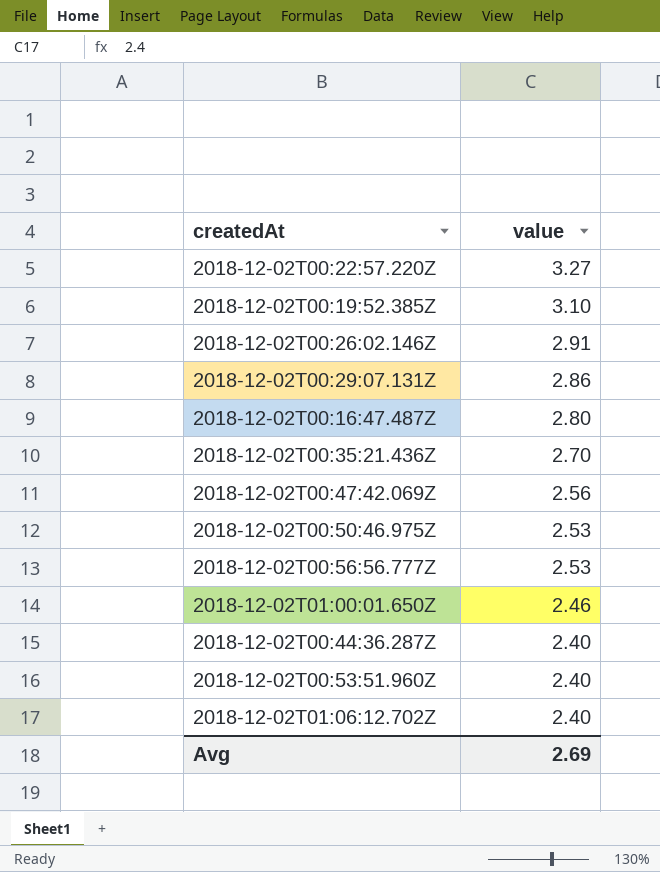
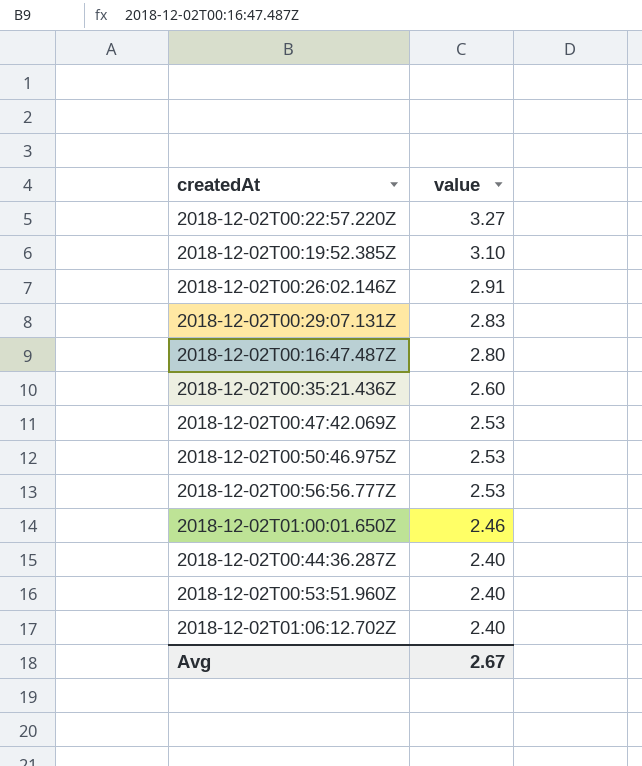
2018-12-02T00:29:07.131Z | value: 2.86 -> 2.83
2018-12-02T00:35:21.436Z | value: 2.70 -> 2.60
2018-12-02T00:47:42.069Z | value: 2.56 -> 2.53
Avg | value: 2.69 -> 2.67

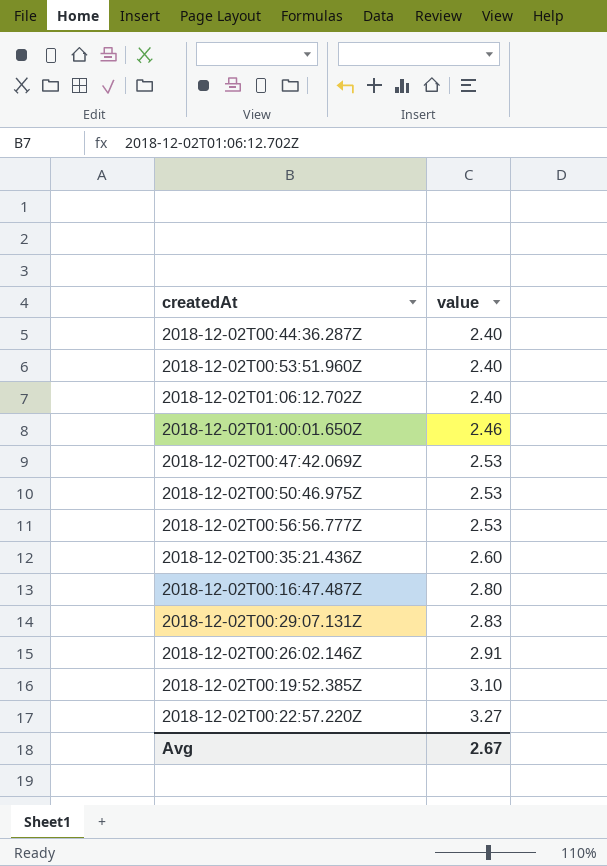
row order: value descending -> value ascending

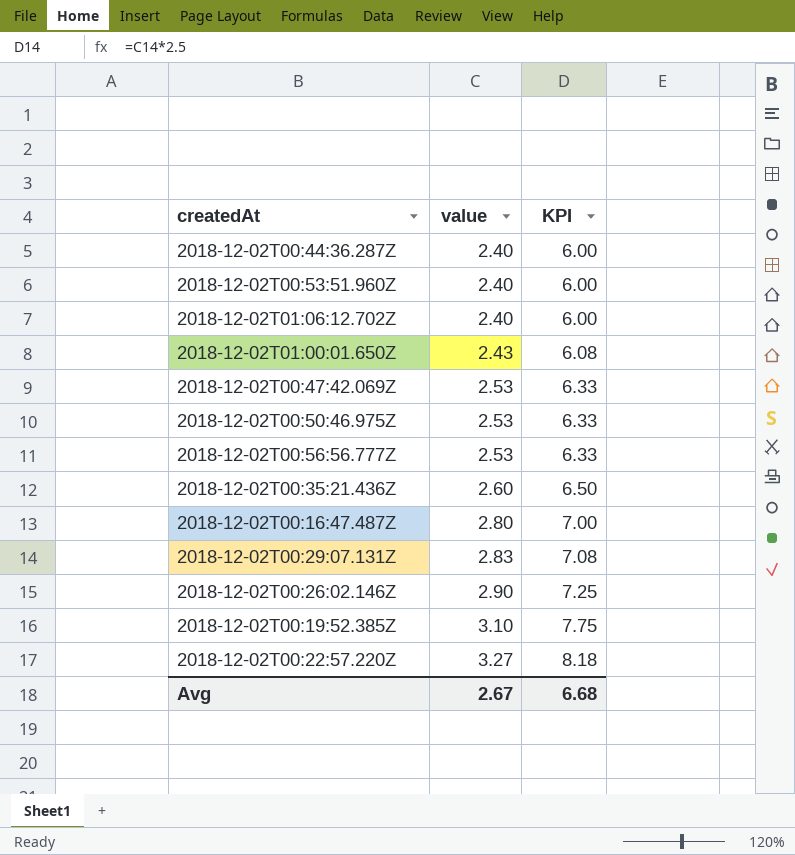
column KPI | formula: none -> [value] * 2.5
2018-12-02T01:00:01.650Z | value: 2.46 -> 2.43
2018-12-02T00:26:02.146Z | value: 2.91 -> 2.90

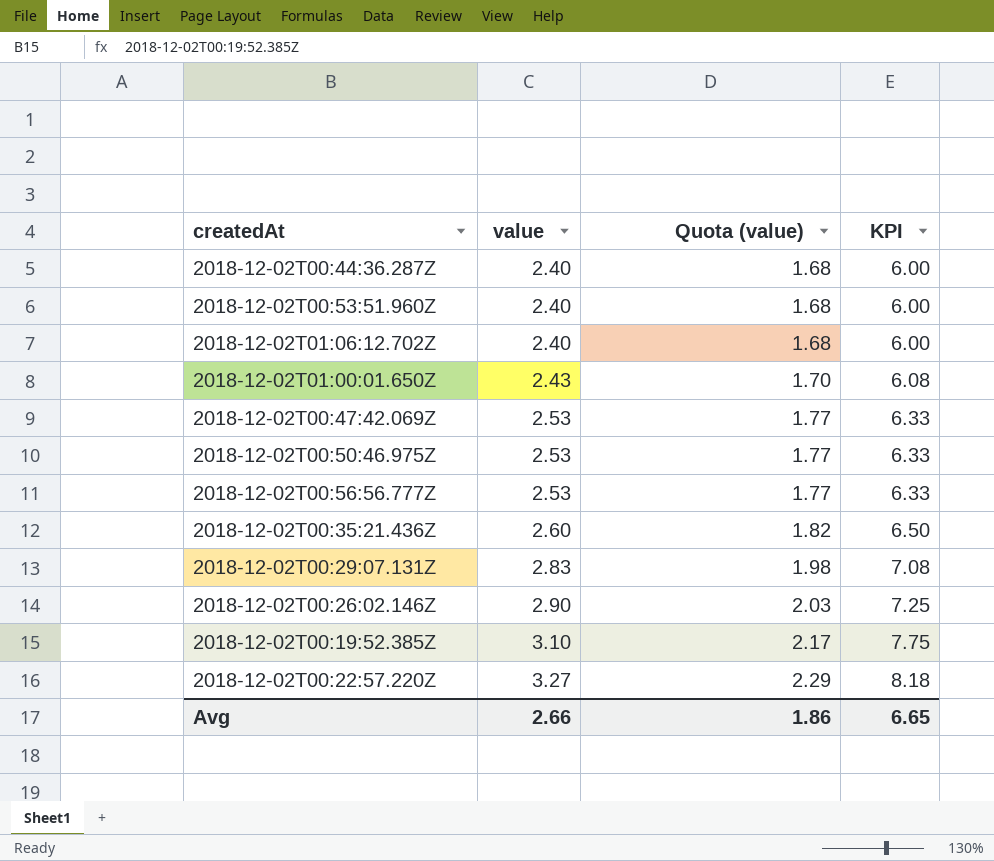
column Quota (value) | formula: none -> [value] * 0.7
row 2018-12-02T00:16:47.487Z: 2.80 | 7.00 -> none
Avg | value: 2.67 -> 2.66
Avg | KPI: 6.68 -> 6.65

